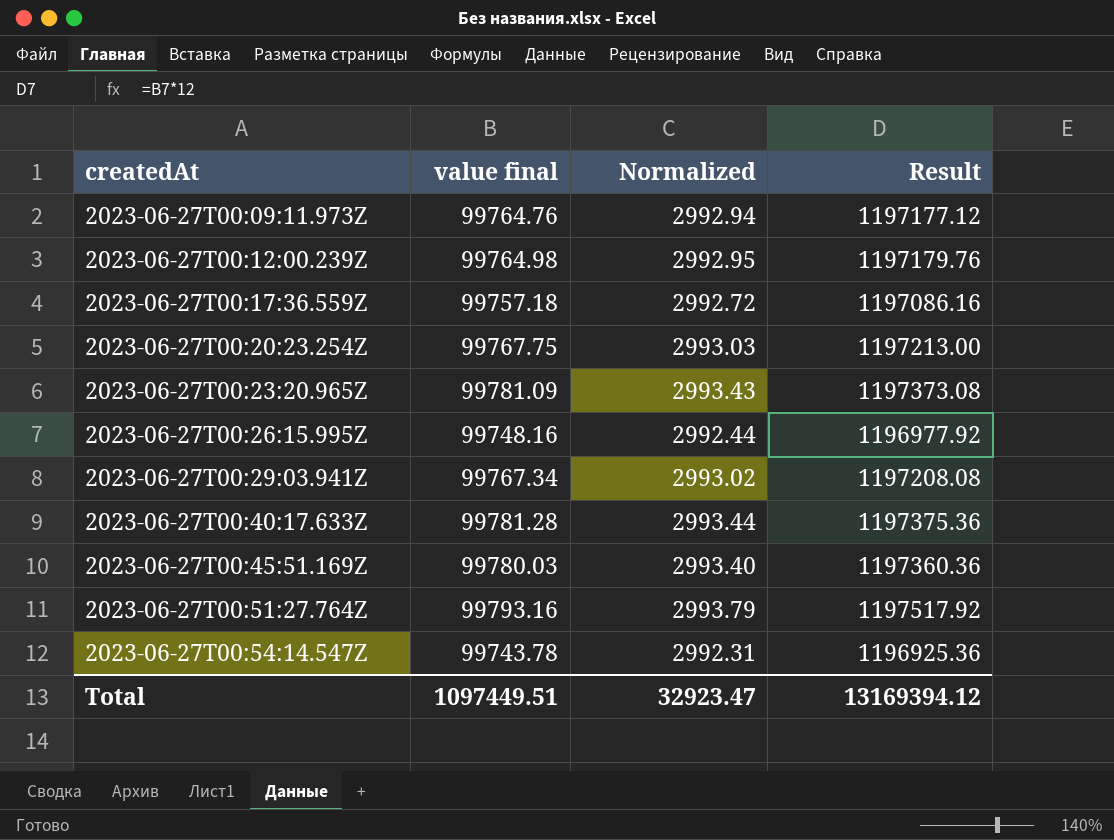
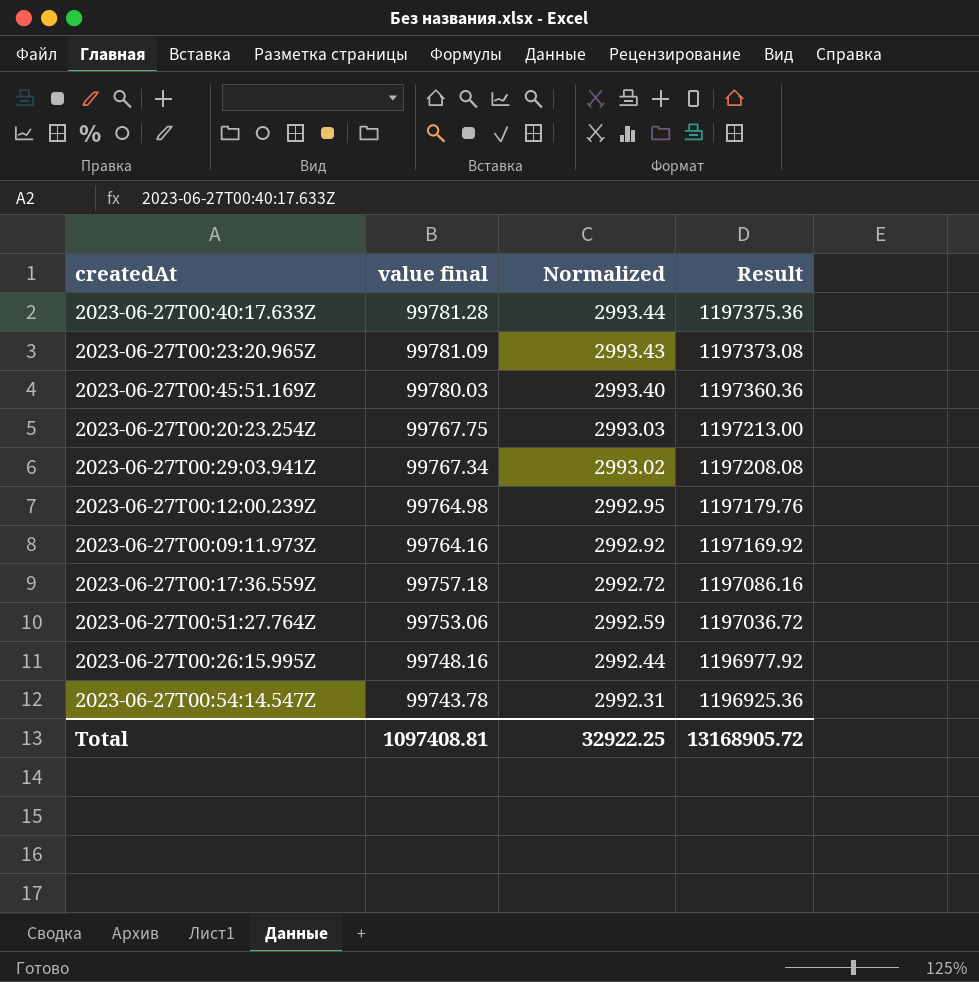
row order: createdAt ascending -> value final descending
2023-06-27T00:09:11.973Z | value final: 99764.76 -> 99764.16
2023-06-27T00:09:11.973Z | Normalized: 2992.94 -> 2992.92
2023-06-27T00:09:11.973Z | Result: 1197177.12 -> 1197169.92
2023-06-27T00:51:27.764Z | value final: 99793.16 -> 99753.06
2023-06-27T00:51:27.764Z | Normalized: 2993.79 -> 2992.59
2023-06-27T00:51:27.764Z | Result: 1197517.92 -> 1197036.72
Total | value final: 1097449.51 -> 1097408.81
Total | Normalized: 32923.47 -> 32922.25
Total | Result: 13169394.12 -> 13168905.72

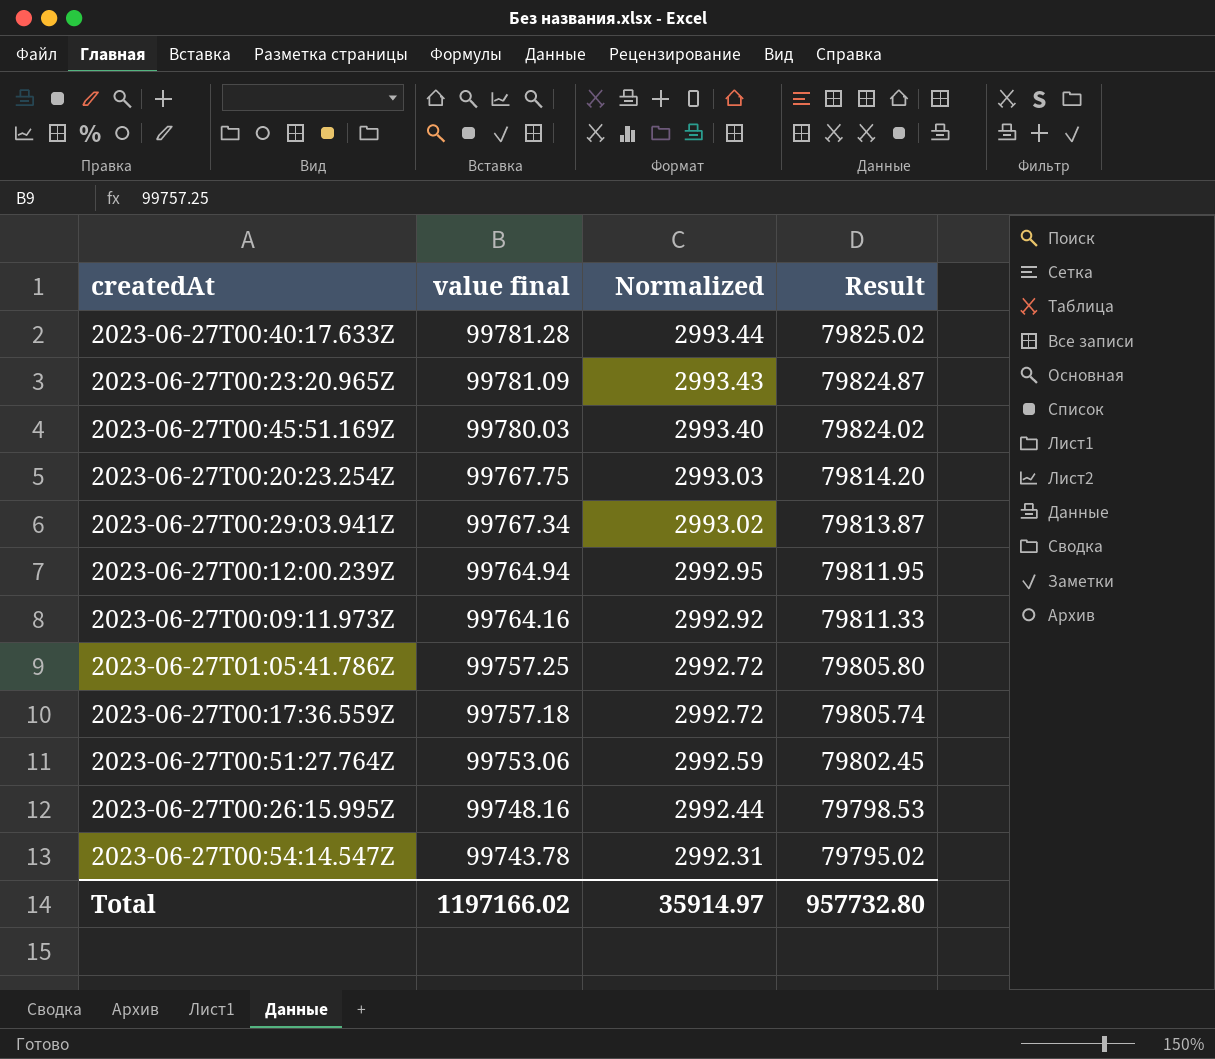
column Result | formula: [value final] * 12 -> [value final] * 0.8
2023-06-27T00:12:00.239Z | value final: 99764.98 -> 99764.94
row 2023-06-27T01:05:41.786Z: none -> 99757.25 | 2992.72 | 79805.80
Total | value final: 1097408.81 -> 1197166.02
Total | Normalized: 32922.25 -> 35914.97
Total | Result: 13168905.72 -> 957732.80

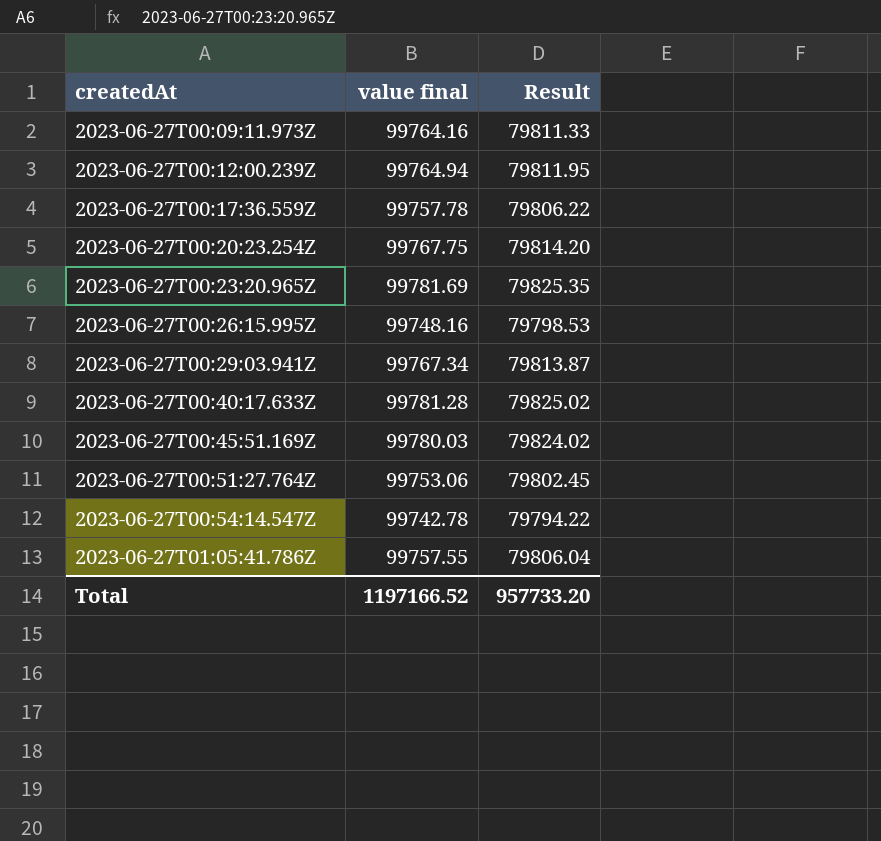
row order: value final descending -> createdAt ascending
column Normalized | formula: [value final] * 0.03 -> none
2023-06-27T00:17:36.559Z | value final: 99757.18 -> 99757.78
2023-06-27T00:17:36.559Z | Result: 79805.74 -> 79806.22
2023-06-27T00:23:20.965Z | value final: 99781.09 -> 99781.69
2023-06-27T00:23:20.965Z | Result: 79824.87 -> 79825.35
2023-06-27T00:54:14.547Z | value final: 99743.78 -> 99742.78
2023-06-27T00:54:14.547Z | Result: 79795.02 -> 79794.22
2023-06-27T01:05:41.786Z | value final: 99757.25 -> 99757.55
2023-06-27T01:05:41.786Z | Result: 79805.80 -> 79806.04
Total | value final: 1197166.02 -> 1197166.52
Total | Result: 957732.80 -> 957733.20

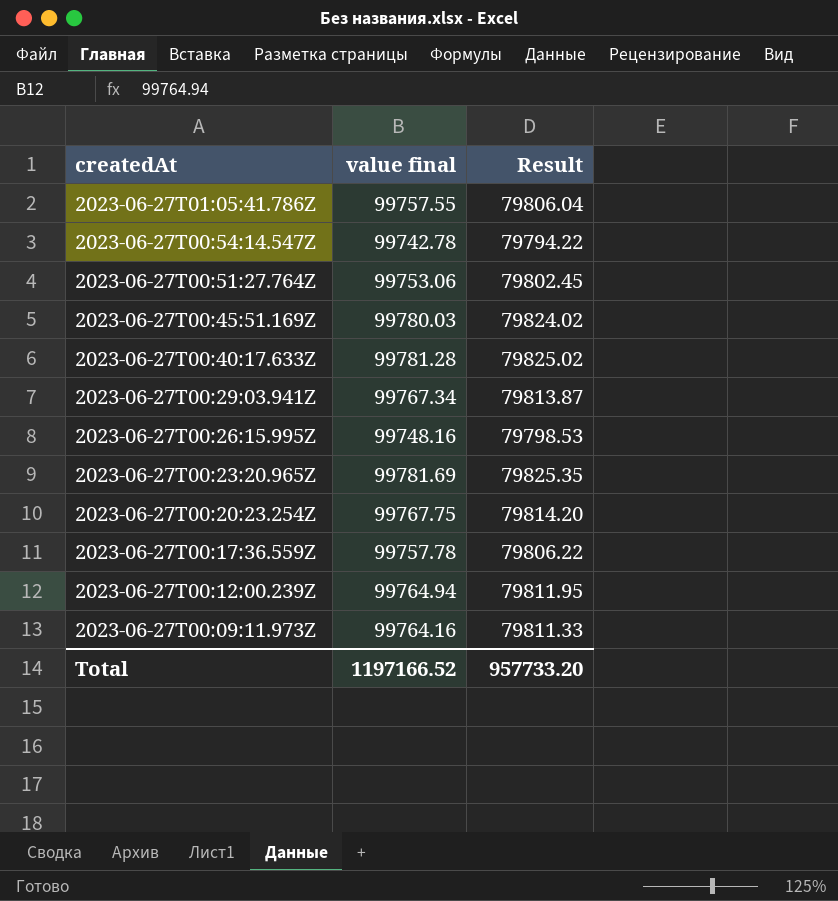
row order: createdAt ascending -> createdAt descending

